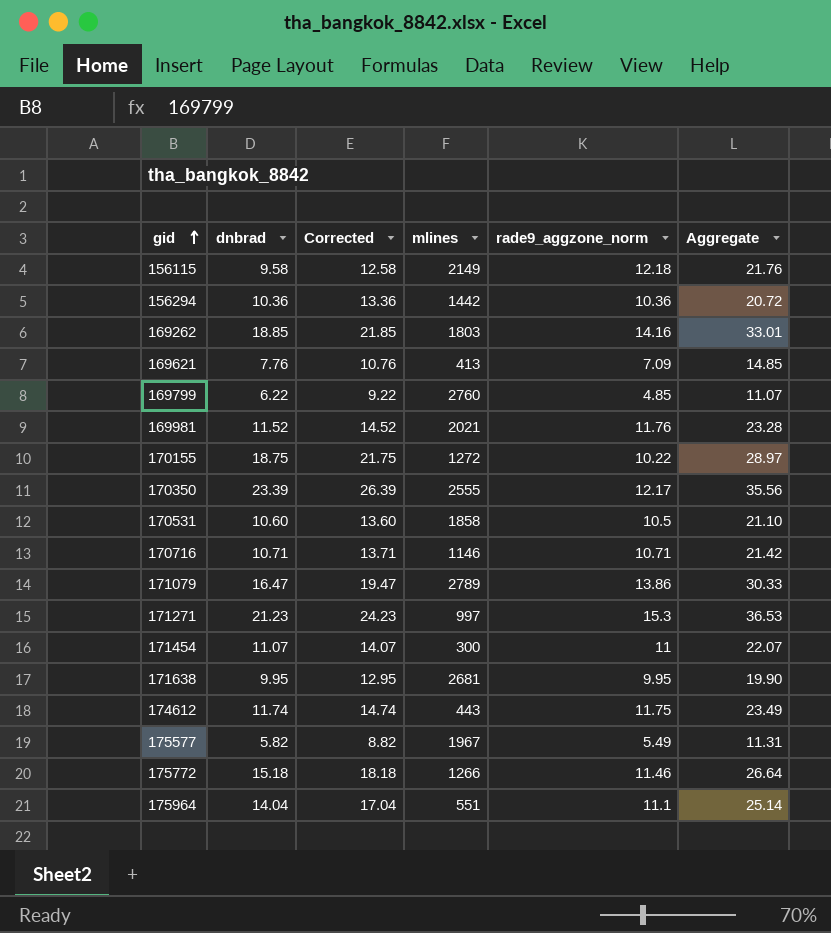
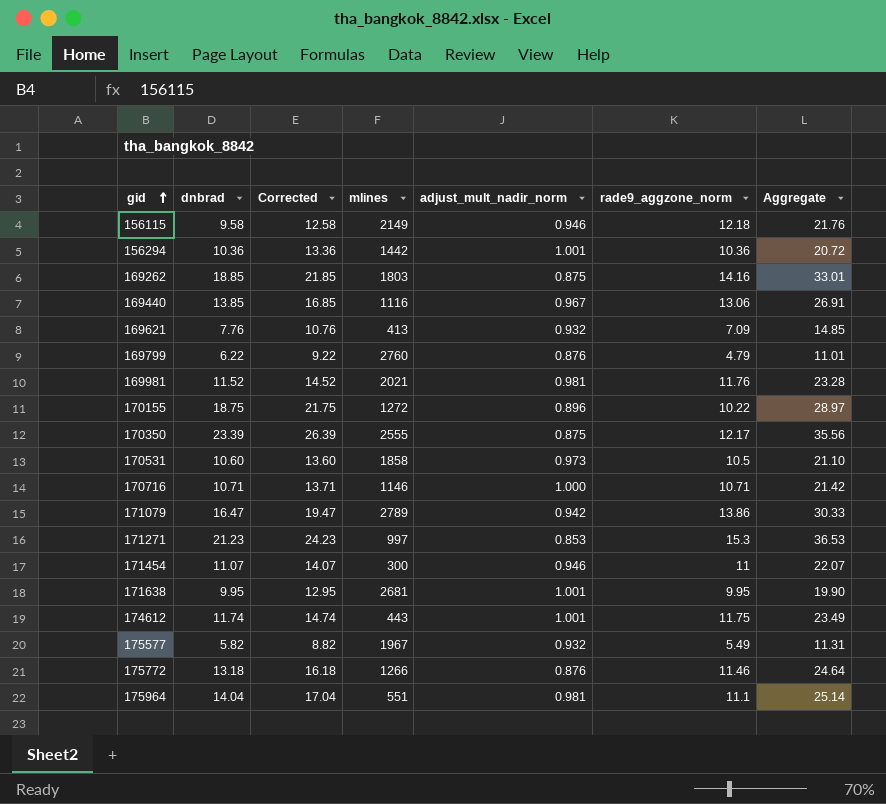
column adjust_mult_nadir_norm | position: none -> 5
row 169440: none -> 13.85 | 16.85 | 1116 | 0.967 | 13.06 | 26.91
169799 | rade9_aggzone_norm: 4.85 -> 4.79
169799 | Aggregate: 11.07 -> 11.01
175772 | dnbrad: 15.18 -> 13.18
175772 | Corrected: 18.18 -> 16.18
175772 | Aggregate: 26.64 -> 24.64

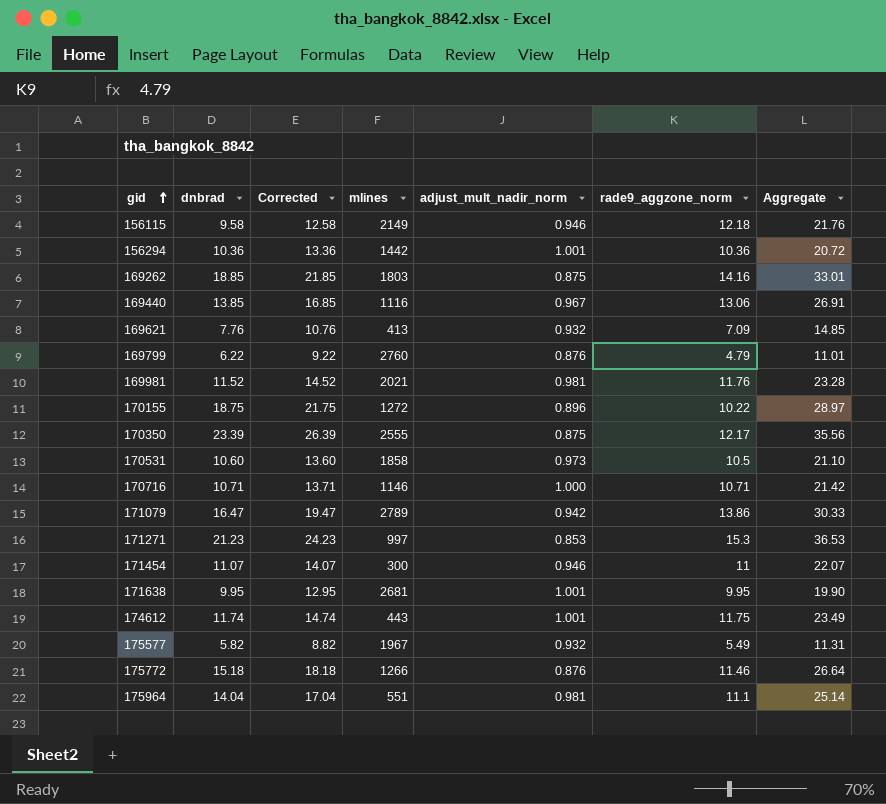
175772 | dnbrad: 13.18 -> 15.18
175772 | Corrected: 16.18 -> 18.18
175772 | Aggregate: 24.64 -> 26.64

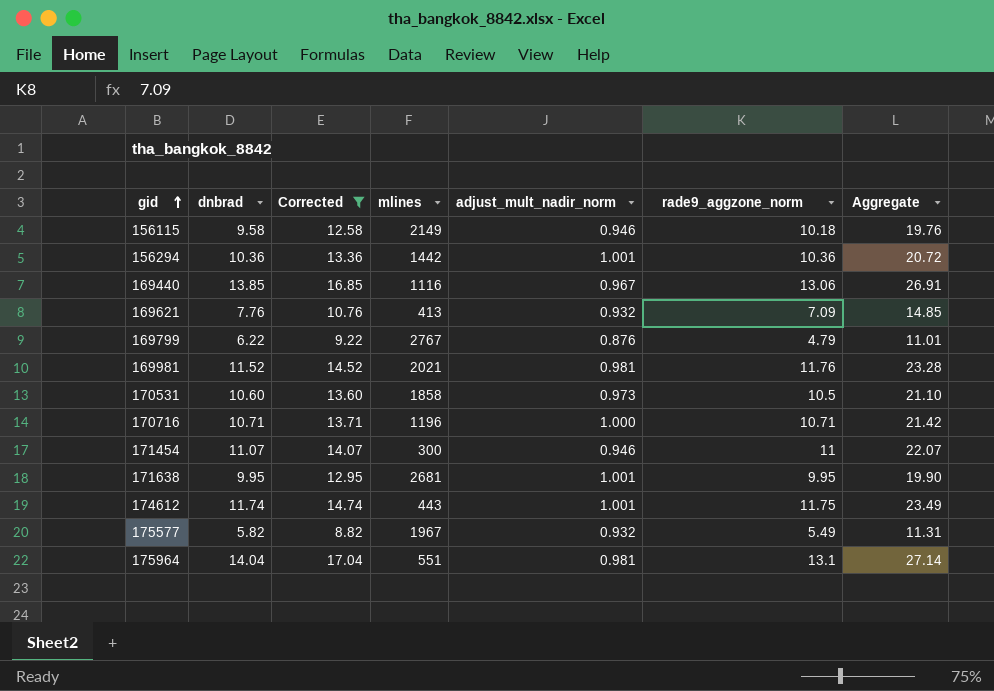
filter: none -> Corrected <= 17.04
156115 | rade9_aggzone_norm: 12.18 -> 10.18
156115 | Aggregate: 21.76 -> 19.76
169799 | mlines: 2760 -> 2767
170716 | mlines: 1146 -> 1196
175964 | rade9_aggzone_norm: 11.1 -> 13.1
175964 | Aggregate: 25.14 -> 27.14

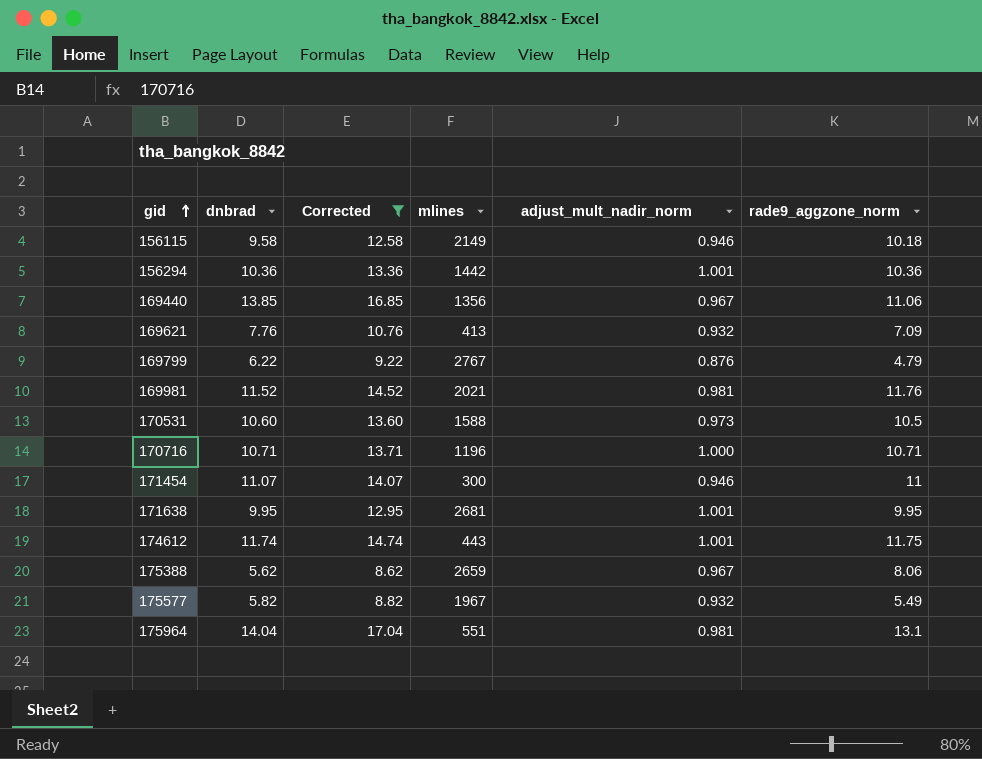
column Aggregate | formula: [dnbrad] + [rade9_aggzone_norm] -> none
169440 | mlines: 1116 -> 1356
169440 | rade9_aggzone_norm: 13.06 -> 11.06
170531 | mlines: 1858 -> 1588
row 175388: none -> 5.62 | 8.62 | 2659 | 0.967 | 8.06

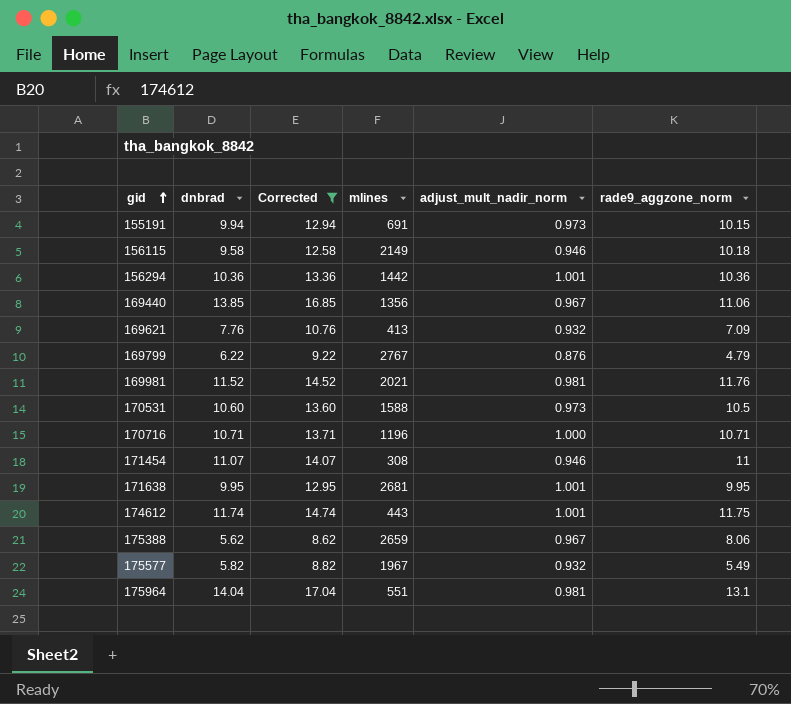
row 155191: none -> 9.94 | 12.94 | 691 | 0.973 | 10.15
171454 | mlines: 300 -> 308

